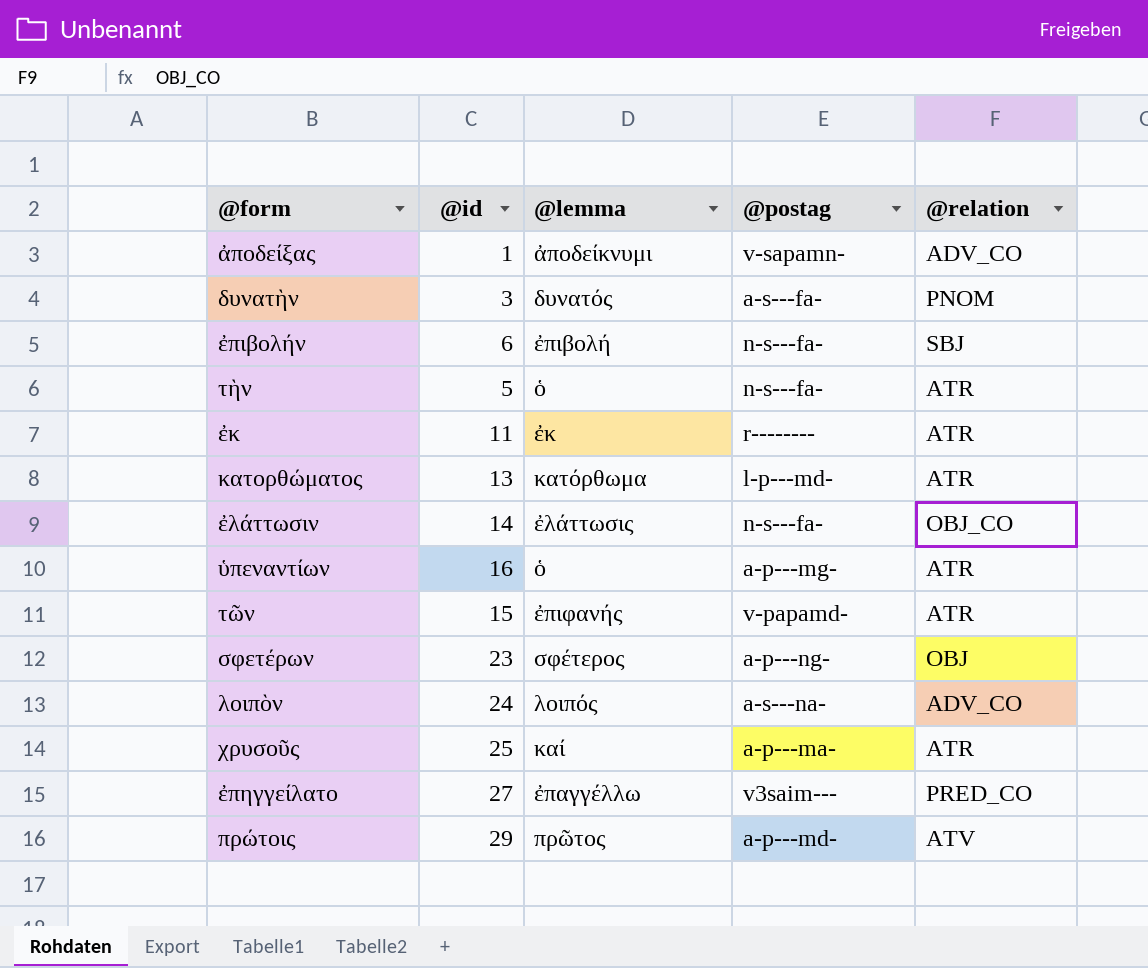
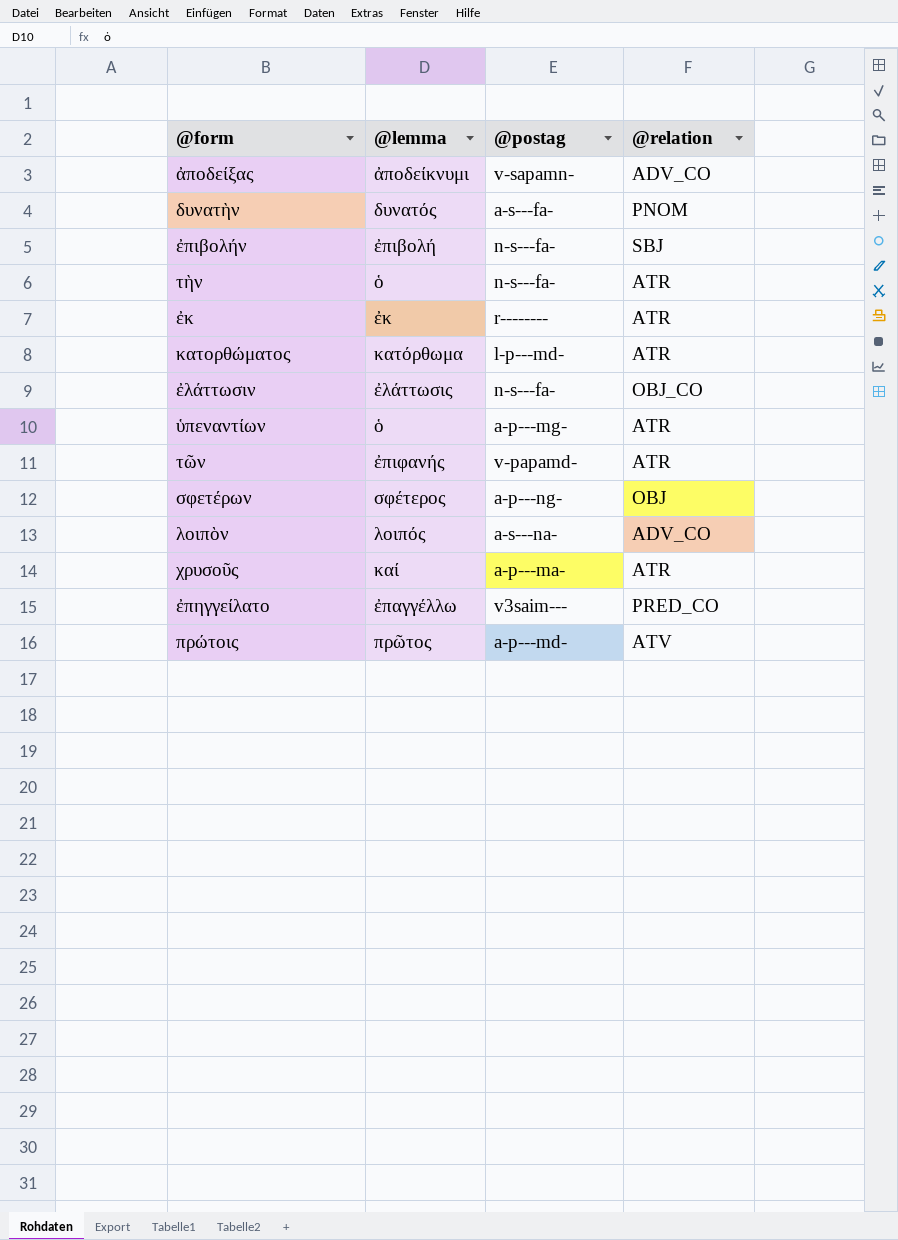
column @id | position: 2 -> none

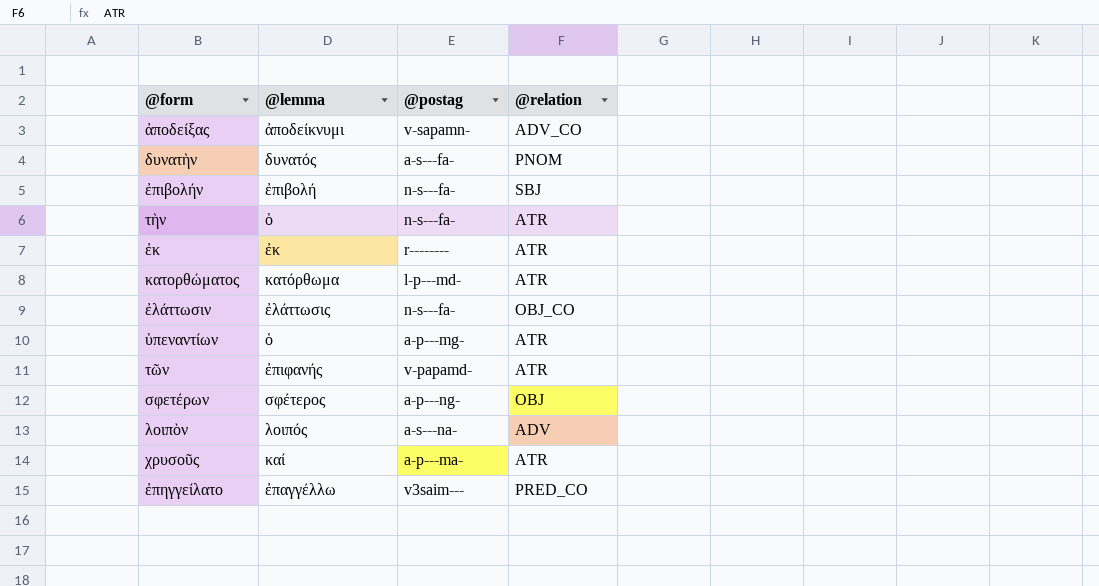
row πρώτοις: πρῶτος | a-p---md- | ATV -> none
λοιπὸν | @relation: ADV_CO -> ADV

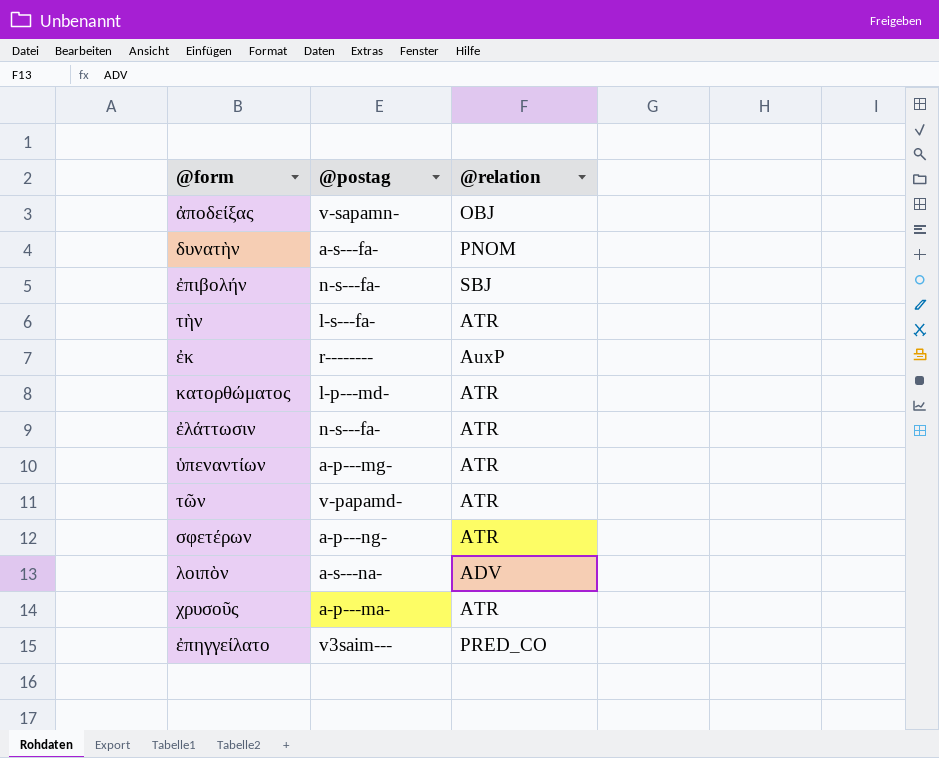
column @lemma | position: 2 -> none
ἀποδείξας | @relation: ADV_CO -> OBJ
τὴν | @postag: n-s---fa- -> l-s---fa-
ἐκ | @relation: ATR -> AuxP
ἐλάττωσιν | @relation: OBJ_CO -> ATR
σφετέρων | @relation: OBJ -> ATR

